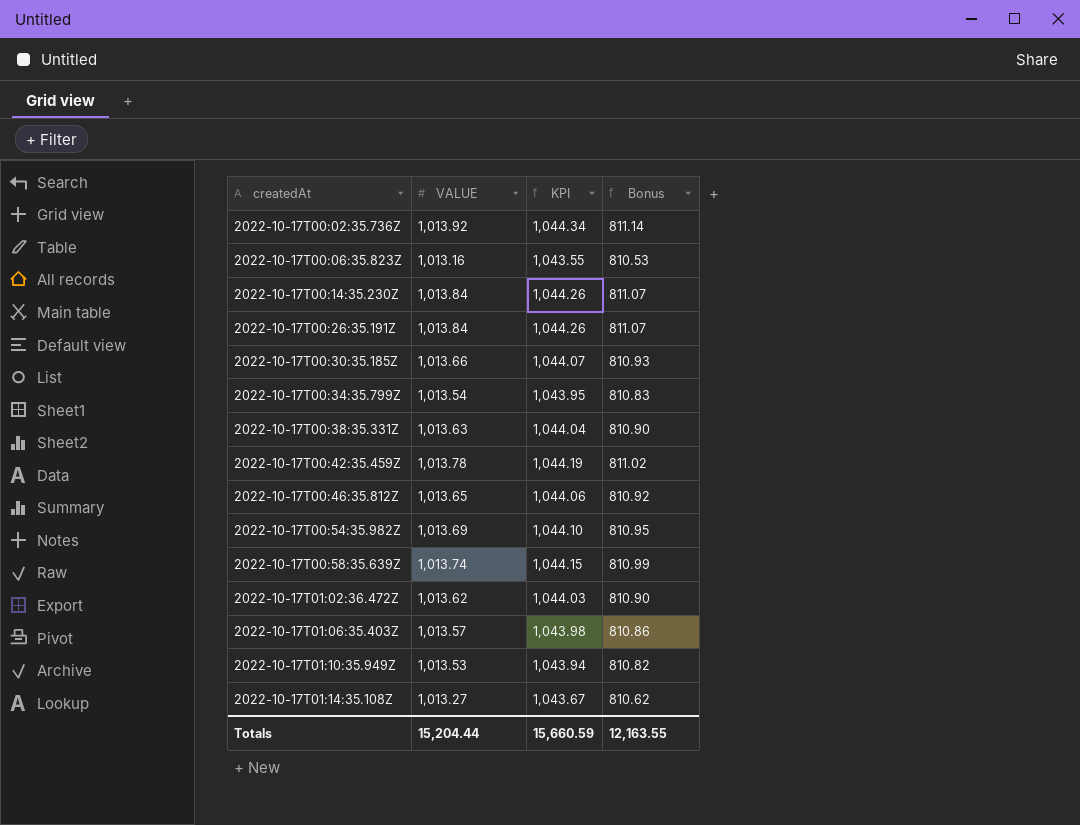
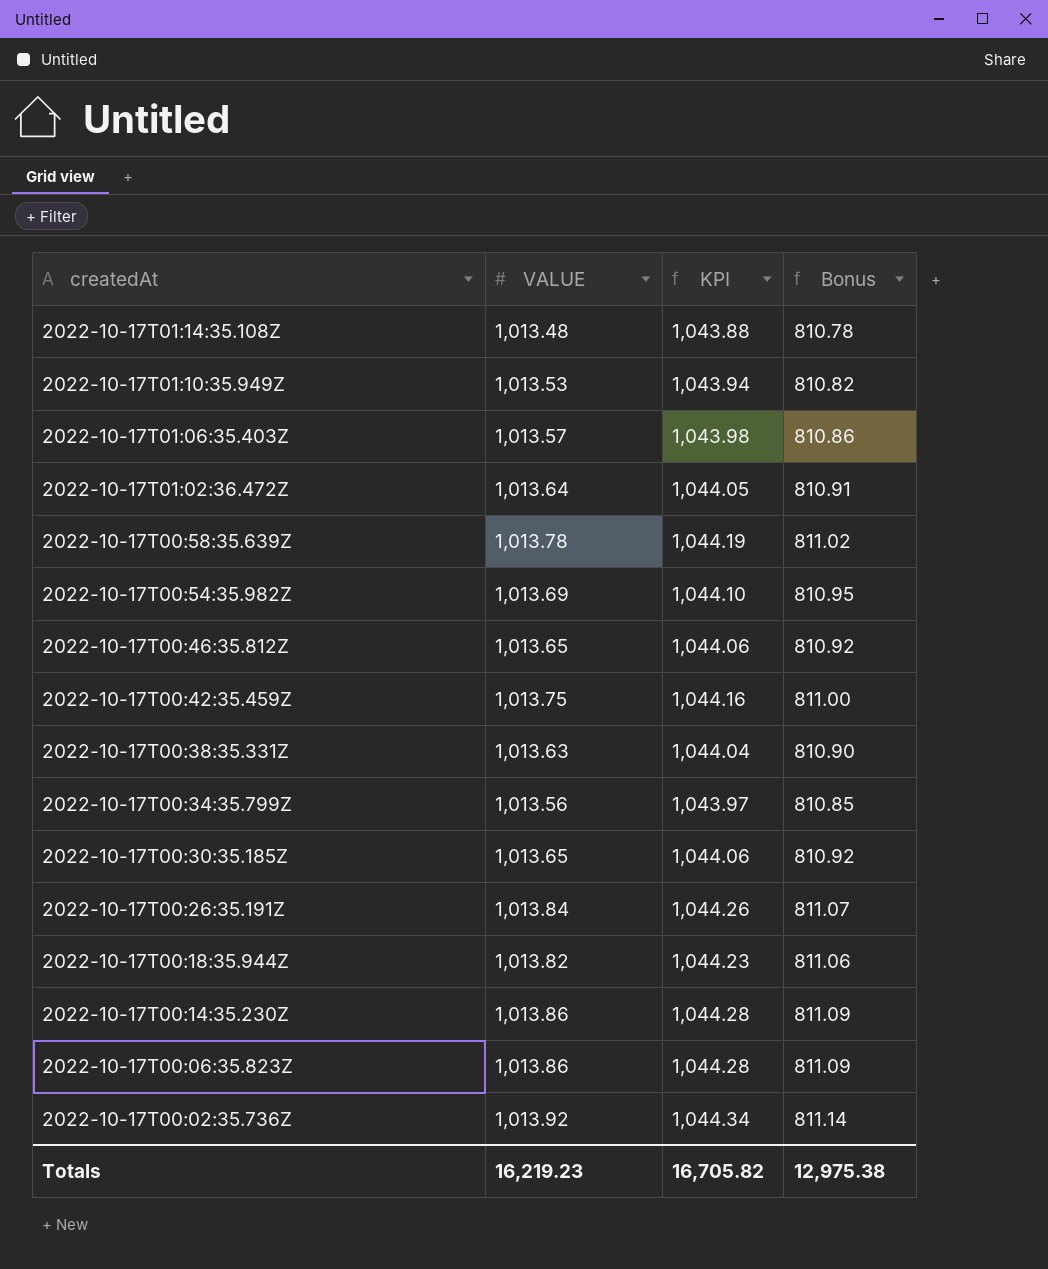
row order: createdAt ascending -> createdAt descending
2022-10-17T01:14:35.108Z | VALUE: 1,013.27 -> 1,013.48
2022-10-17T01:14:35.108Z | KPI: 1,043.67 -> 1,043.88
2022-10-17T01:14:35.108Z | Bonus: 810.62 -> 810.78
2022-10-17T01:02:36.472Z | VALUE: 1,013.62 -> 1,013.64
2022-10-17T01:02:36.472Z | KPI: 1,044.03 -> 1,044.05
2022-10-17T01:02:36.472Z | Bonus: 810.90 -> 810.91
2022-10-17T00:58:35.639Z | VALUE: 1,013.74 -> 1,013.78
2022-10-17T00:58:35.639Z | KPI: 1,044.15 -> 1,044.19
2022-10-17T00:58:35.639Z | Bonus: 810.99 -> 811.02
2022-10-17T00:42:35.459Z | VALUE: 1,013.78 -> 1,013.75
2022-10-17T00:42:35.459Z | KPI: 1,044.19 -> 1,044.16
2022-10-17T00:42:35.459Z | Bonus: 811.02 -> 811.00
2022-10-17T00:34:35.799Z | VALUE: 1,013.54 -> 1,013.56
2022-10-17T00:34:35.799Z | KPI: 1,043.95 -> 1,043.97
2022-10-17T00:34:35.799Z | Bonus: 810.83 -> 810.85
2022-10-17T00:30:35.185Z | VALUE: 1,013.66 -> 1,013.65
2022-10-17T00:30:35.185Z | KPI: 1,044.07 -> 1,044.06
2022-10-17T00:30:35.185Z | Bonus: 810.93 -> 810.92
row 2022-10-17T00:18:35.944Z: none -> 1,013.82 | 1,044.23 | 811.06
2022-10-17T00:14:35.230Z | VALUE: 1,013.84 -> 1,013.86
2022-10-17T00:14:35.230Z | KPI: 1,044.26 -> 1,044.28
2022-10-17T00:14:35.230Z | Bonus: 811.07 -> 811.09
2022-10-17T00:06:35.823Z | VALUE: 1,013.16 -> 1,013.86
2022-10-17T00:06:35.823Z | KPI: 1,043.55 -> 1,044.28
2022-10-17T00:06:35.823Z | Bonus: 810.53 -> 811.09
Totals | VALUE: 15,204.44 -> 16,219.23
Totals | KPI: 15,660.59 -> 16,705.82
Totals | Bonus: 12,163.55 -> 12,975.38

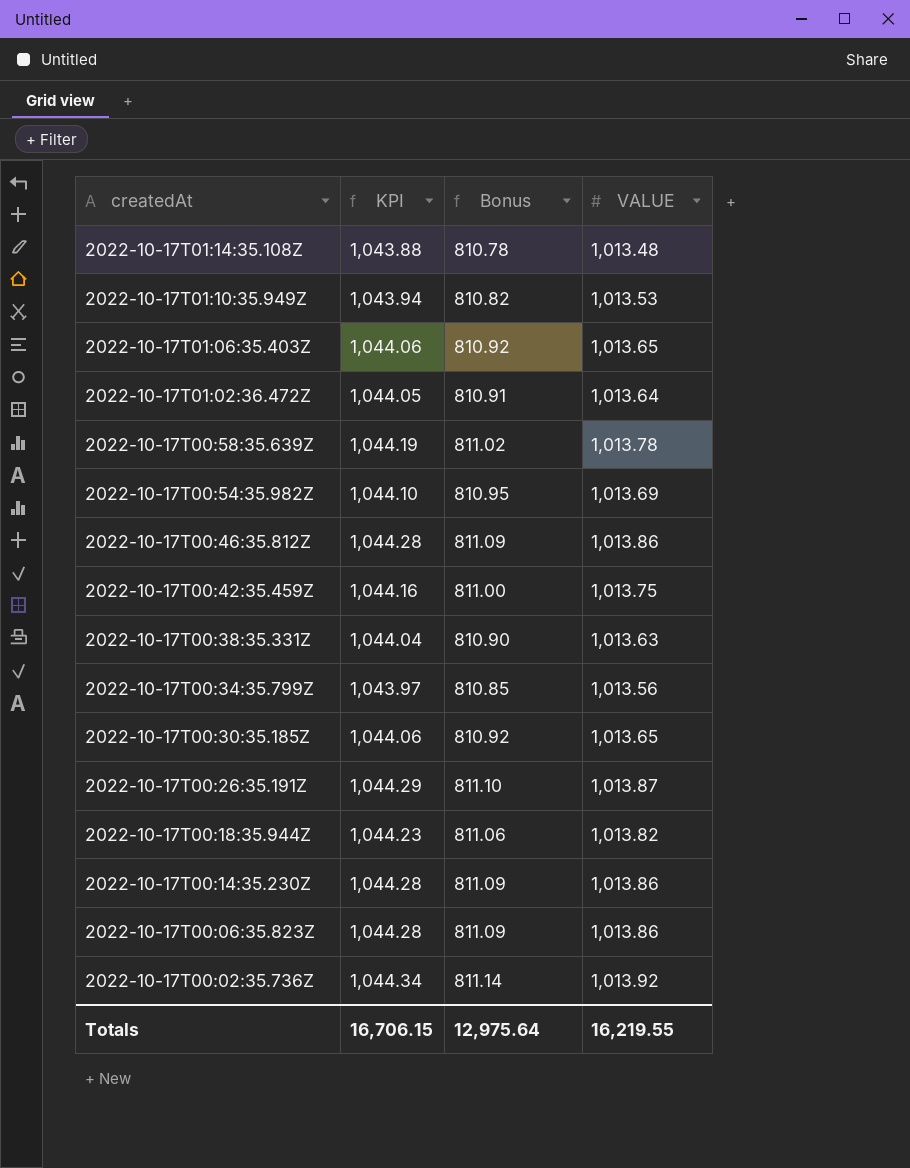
column VALUE | position: 2 -> 4
2022-10-17T01:06:35.403Z | KPI: 1,043.98 -> 1,044.06
2022-10-17T01:06:35.403Z | Bonus: 810.86 -> 810.92
2022-10-17T01:06:35.403Z | VALUE: 1,013.57 -> 1,013.65
2022-10-17T00:46:35.812Z | KPI: 1,044.06 -> 1,044.28
2022-10-17T00:46:35.812Z | Bonus: 810.92 -> 811.09
2022-10-17T00:46:35.812Z | VALUE: 1,013.65 -> 1,013.86
2022-10-17T00:26:35.191Z | KPI: 1,044.26 -> 1,044.29
2022-10-17T00:26:35.191Z | Bonus: 811.07 -> 811.10
2022-10-17T00:26:35.191Z | VALUE: 1,013.84 -> 1,013.87
Totals | KPI: 16,705.82 -> 16,706.15
Totals | Bonus: 12,975.38 -> 12,975.64
Totals | VALUE: 16,219.23 -> 16,219.55

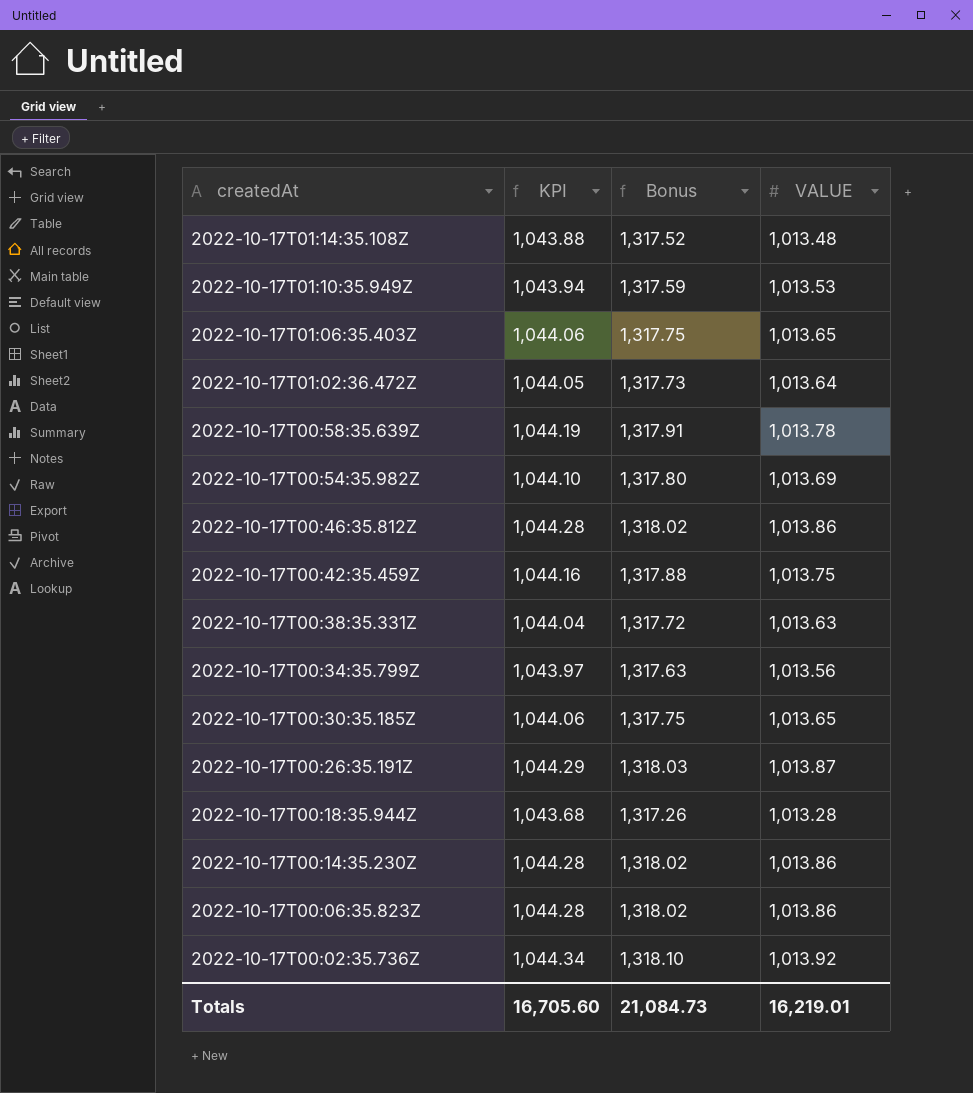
column Bonus | formula: [VALUE] * 0.8 -> [VALUE] * 1.3
2022-10-17T00:18:35.944Z | KPI: 1,044.23 -> 1,043.68
2022-10-17T00:18:35.944Z | VALUE: 1,013.82 -> 1,013.28
Totals | KPI: 16,706.15 -> 16,705.60
Totals | Bonus: 12,975.64 -> 21,084.73
Totals | VALUE: 16,219.55 -> 16,219.01

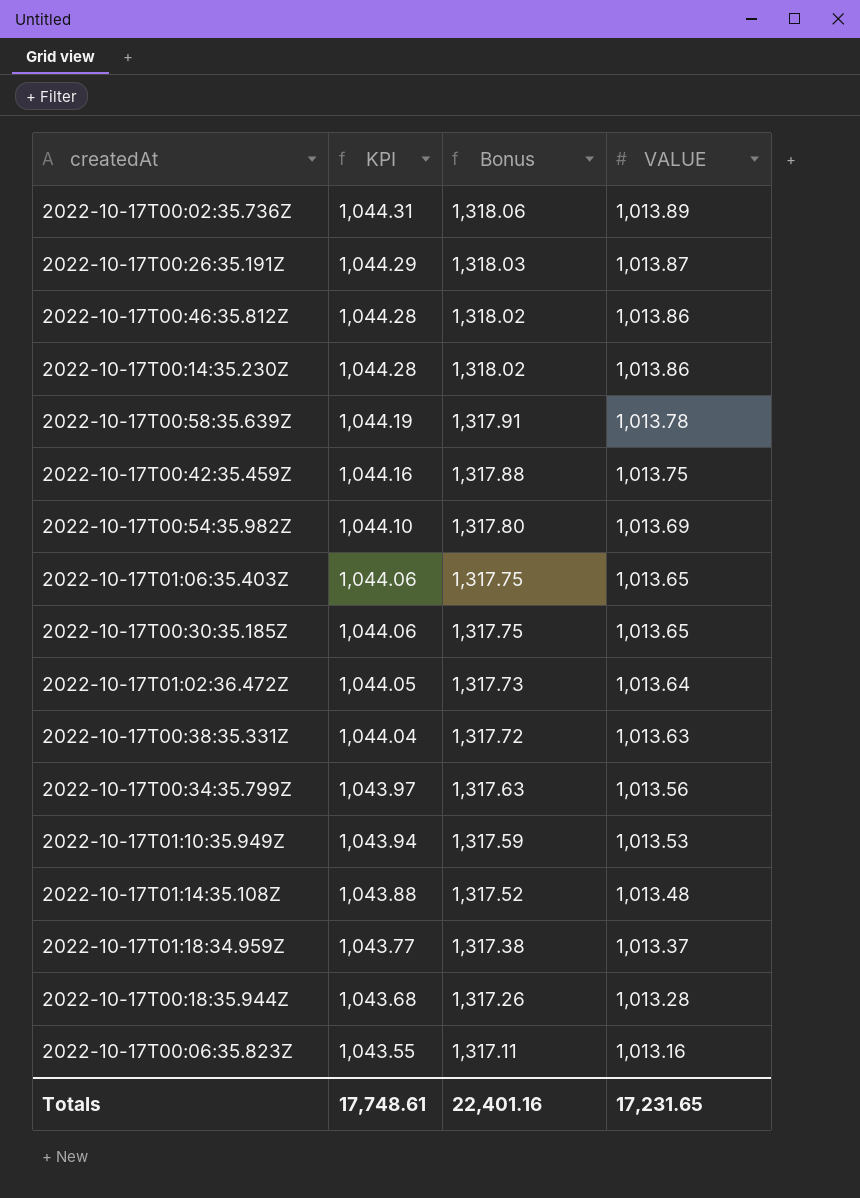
row order: createdAt descending -> KPI descending
2022-10-17T00:02:35.736Z | KPI: 1,044.34 -> 1,044.31
2022-10-17T00:02:35.736Z | Bonus: 1,318.10 -> 1,318.06
2022-10-17T00:02:35.736Z | VALUE: 1,013.92 -> 1,013.89
row 2022-10-17T01:18:34.959Z: none -> 1,043.77 | 1,317.38 | 1,013.37
2022-10-17T00:06:35.823Z | KPI: 1,044.28 -> 1,043.55
2022-10-17T00:06:35.823Z | Bonus: 1,318.02 -> 1,317.11
2022-10-17T00:06:35.823Z | VALUE: 1,013.86 -> 1,013.16
Totals | KPI: 16,705.60 -> 17,748.61
Totals | Bonus: 21,084.73 -> 22,401.16
Totals | VALUE: 16,219.01 -> 17,231.65

